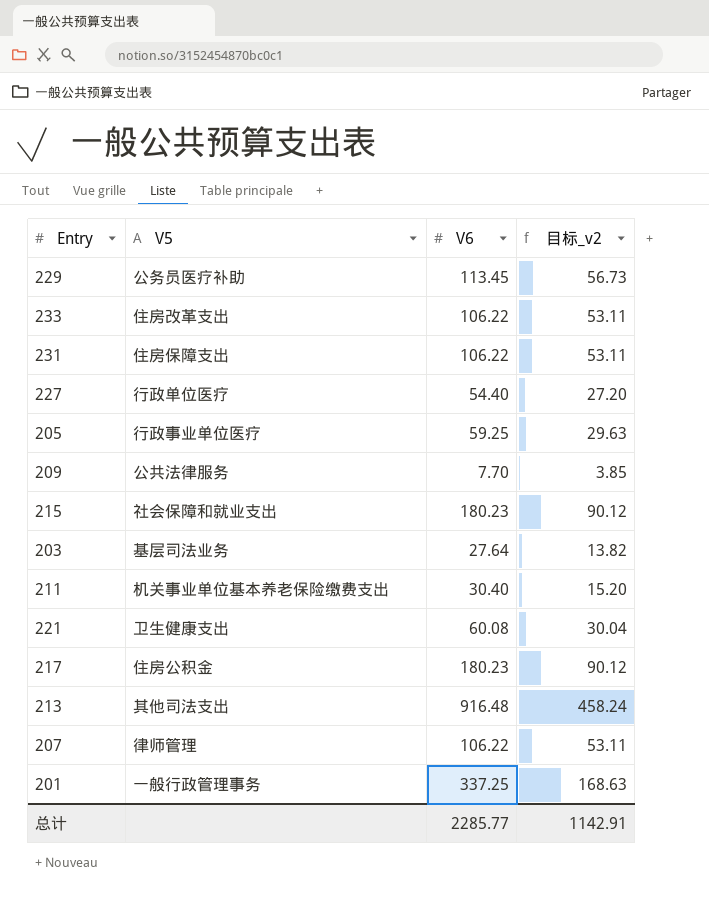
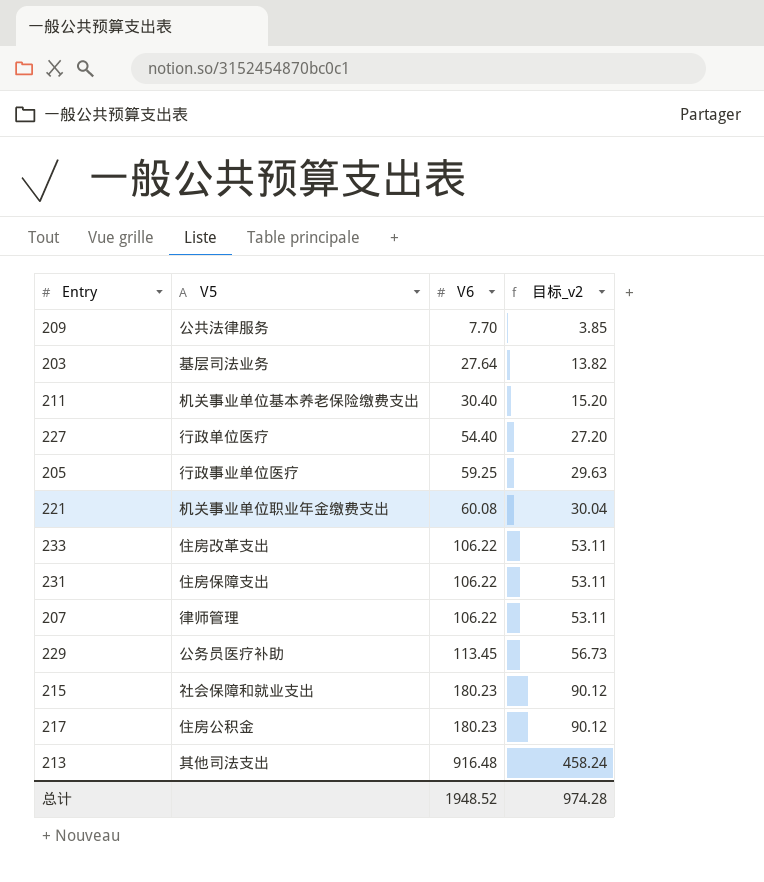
row order: none -> V6 ascending
row 201: 一般行政管理事务 | 337.25 | 168.63 -> none
221 | V5: 卫生健康支出 -> 机关事业单位职业年金缴费支出
总计 | V6: 2285.77 -> 1948.52
总计 | 目标_v2: 1142.91 -> 974.28

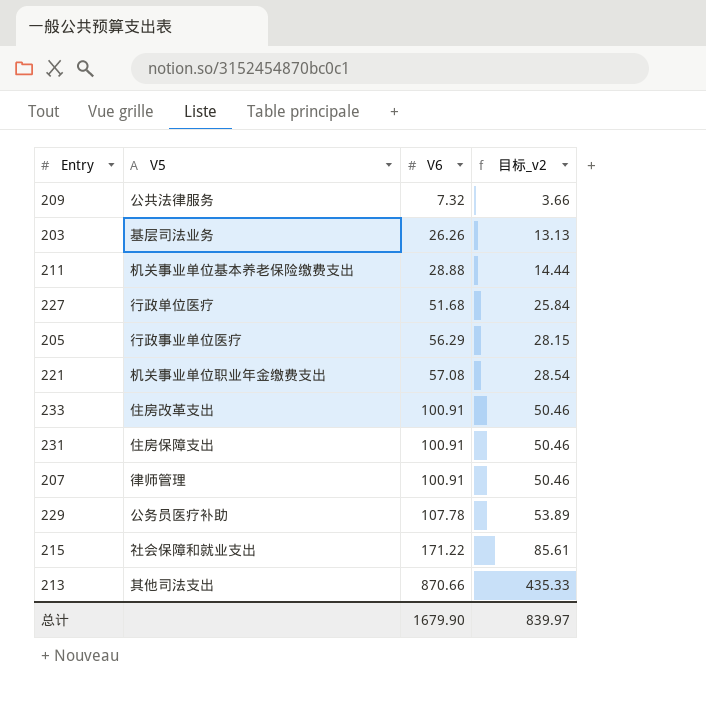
row 217: 住房公积金 | 180.23 | 90.12 -> none
209 | V6: 7.70 -> 7.32
209 | 目标_v2: 3.85 -> 3.66
203 | V6: 27.64 -> 26.26
203 | 目标_v2: 13.82 -> 13.13
211 | V6: 30.40 -> 28.88
211 | 目标_v2: 15.20 -> 14.44
227 | V6: 54.40 -> 51.68
227 | 目标_v2: 27.20 -> 25.84
205 | V6: 59.25 -> 56.29
205 | 目标_v2: 29.63 -> 28.15
221 | V6: 60.08 -> 57.08
221 | 目标_v2: 30.04 -> 28.54
233 | V6: 106.22 -> 100.91
233 | 目标_v2: 53.11 -> 50.46
231 | V6: 106.22 -> 100.91
231 | 目标_v2: 53.11 -> 50.46
207 | V6: 106.22 -> 100.91
207 | 目标_v2: 53.11 -> 50.46
229 | V6: 113.45 -> 107.78
229 | 目标_v2: 56.73 -> 53.89
215 | V6: 180.23 -> 171.22
215 | 目标_v2: 90.12 -> 85.61
213 | V6: 916.48 -> 870.66
213 | 目标_v2: 458.24 -> 435.33
总计 | V6: 1948.52 -> 1679.90
总计 | 目标_v2: 974.28 -> 839.97

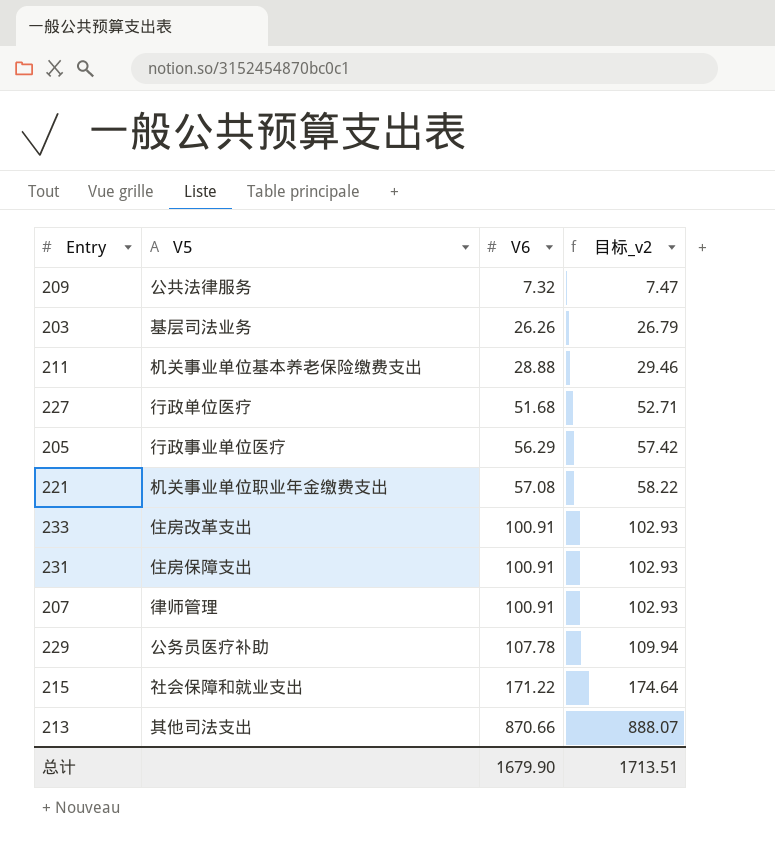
column 目标_v2 | formula: [V6] * 0.5 -> [V6] * 1.02
总计 | 目标_v2: 839.97 -> 1713.51

